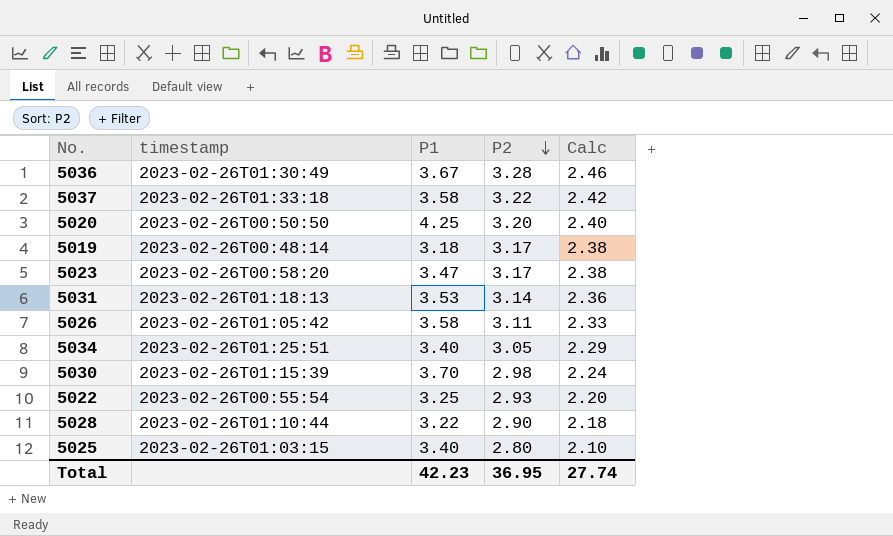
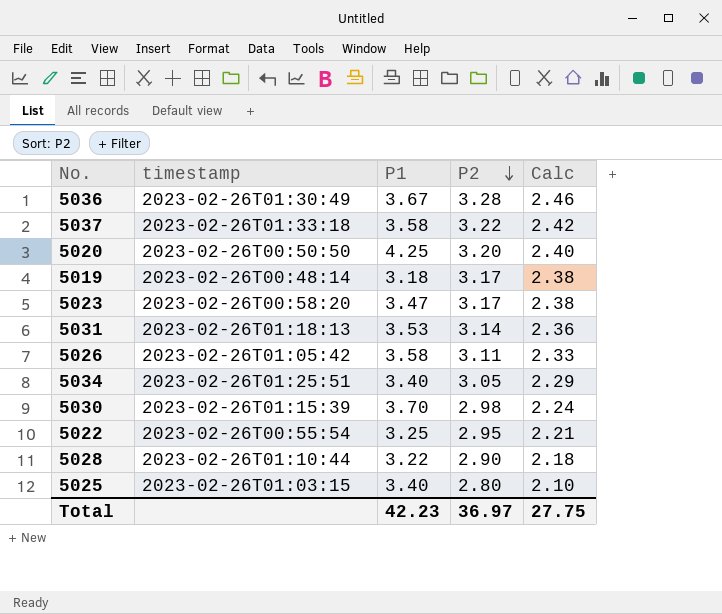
5022 | P2: 2.93 -> 2.95
5022 | Calc: 2.20 -> 2.21
Total | P2: 36.95 -> 36.97
Total | Calc: 27.74 -> 27.75

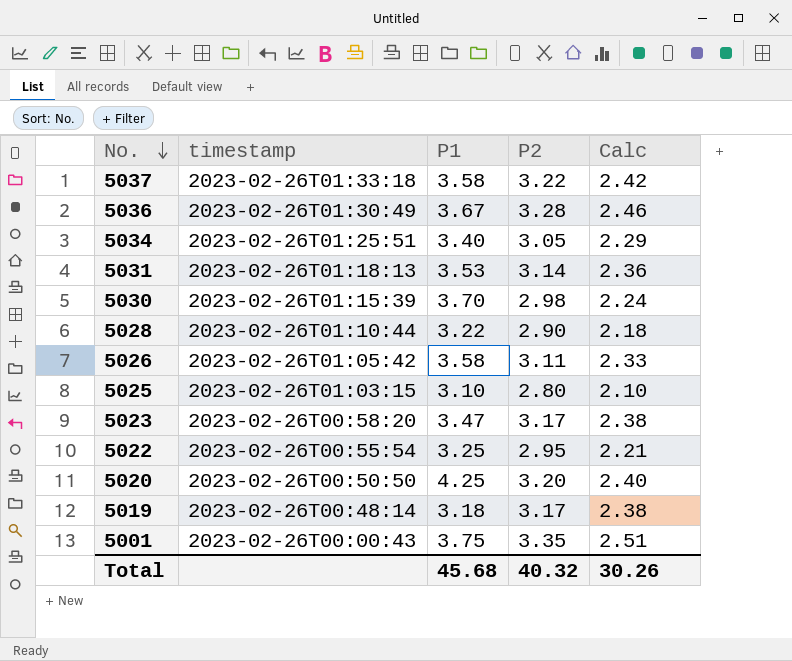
row order: P2 descending -> No. descending
5025 | P1: 3.40 -> 3.10
row 5001: none -> 2023-02-26T00:00:43 | 3.75 | 3.35 | 2.51
Total | P1: 42.23 -> 45.68
Total | P2: 36.97 -> 40.32
Total | Calc: 27.75 -> 30.26

